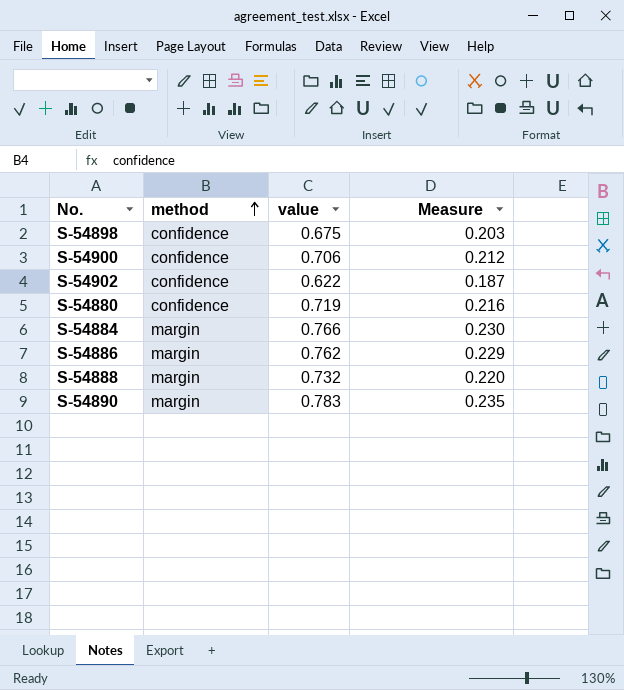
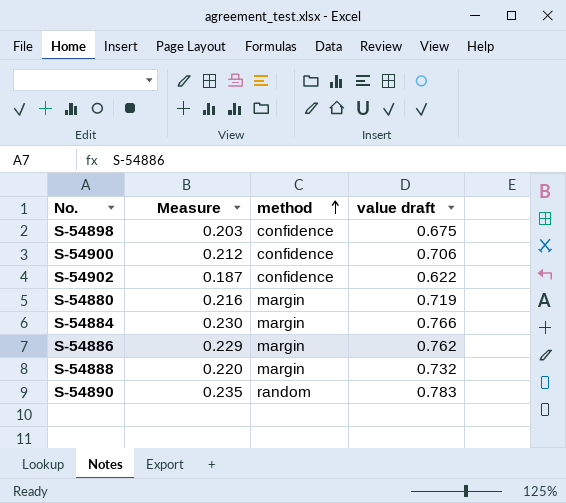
column Measure | position: 4 -> 2
column name: value -> value draft
S-54880 | method: confidence -> margin
S-54890 | method: margin -> random

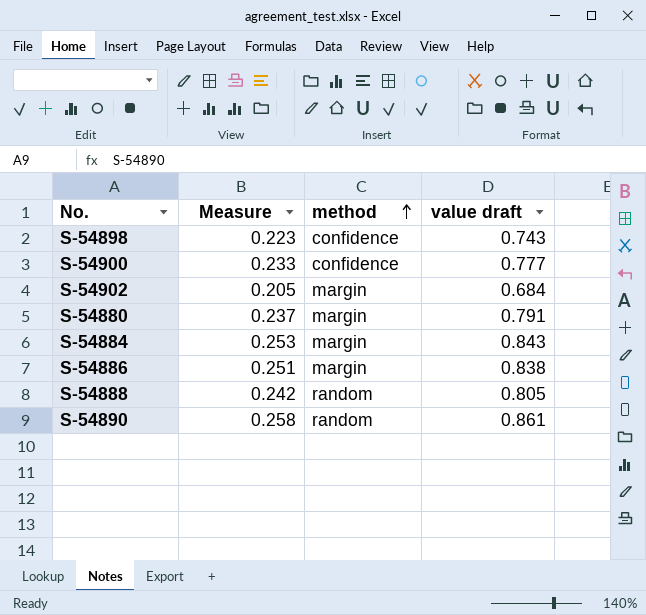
S-54898 | Measure: 0.203 -> 0.223
S-54898 | value draft: 0.675 -> 0.743
S-54900 | Measure: 0.212 -> 0.233
S-54900 | value draft: 0.706 -> 0.777
S-54902 | Measure: 0.187 -> 0.205
S-54902 | method: confidence -> margin
S-54902 | value draft: 0.622 -> 0.684
S-54880 | Measure: 0.216 -> 0.237
S-54880 | value draft: 0.719 -> 0.791
S-54884 | Measure: 0.230 -> 0.253
S-54884 | value draft: 0.766 -> 0.843
S-54886 | Measure: 0.229 -> 0.251
S-54886 | value draft: 0.762 -> 0.838
S-54888 | Measure: 0.220 -> 0.242
S-54888 | method: margin -> random
S-54888 | value draft: 0.732 -> 0.805
S-54890 | Measure: 0.235 -> 0.258
S-54890 | value draft: 0.783 -> 0.861

